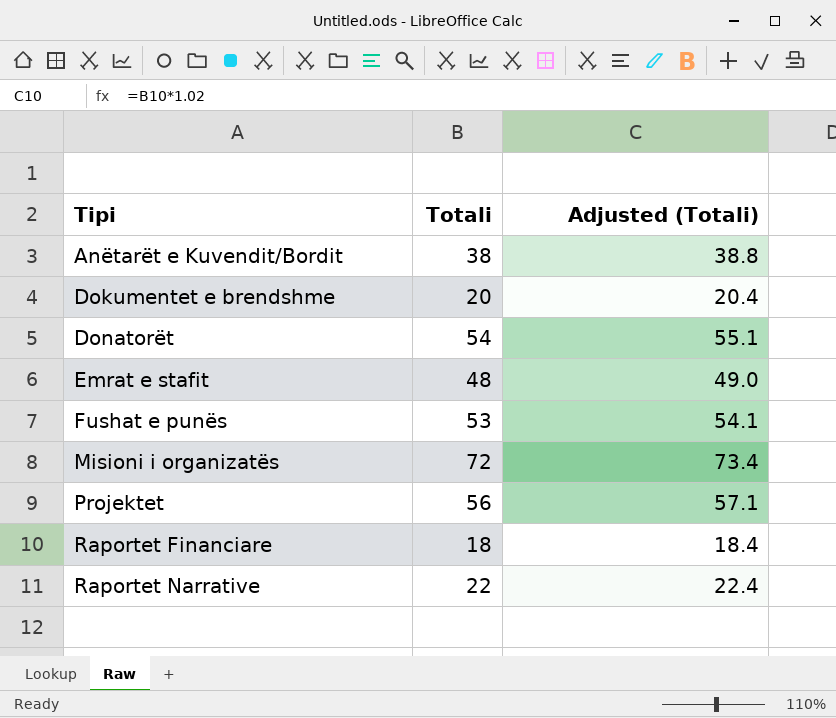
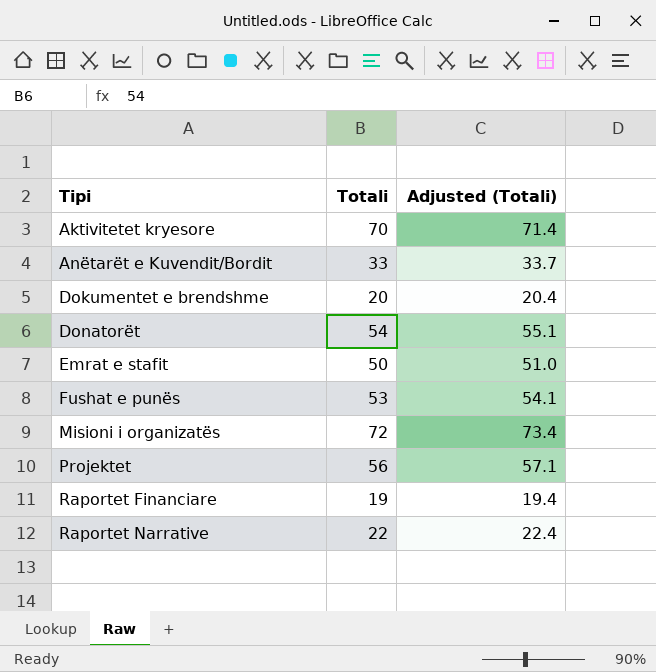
row Aktivitetet kryesore: none -> 70 | 71.4
Anëtarët e Kuvendit/Bordit | Totali: 38 -> 33
Anëtarët e Kuvendit/Bordit | Adjusted (Totali): 38.8 -> 33.7
Emrat e stafit | Totali: 48 -> 50
Emrat e stafit | Adjusted (Totali): 49.0 -> 51.0
Raportet Financiare | Totali: 18 -> 19
Raportet Financiare | Adjusted (Totali): 18.4 -> 19.4

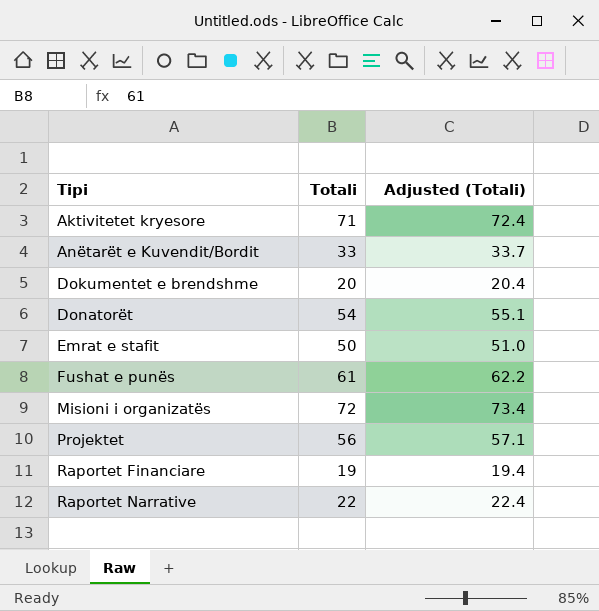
Aktivitetet kryesore | Totali: 70 -> 71
Aktivitetet kryesore | Adjusted (Totali): 71.4 -> 72.4
Fushat e punës | Totali: 53 -> 61
Fushat e punës | Adjusted (Totali): 54.1 -> 62.2

